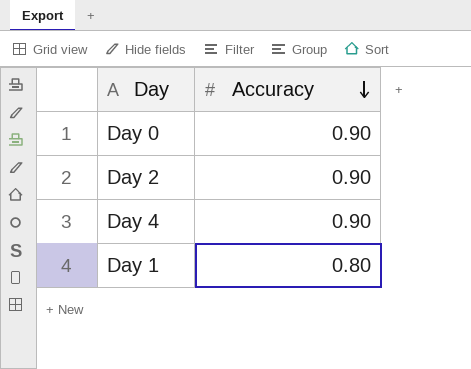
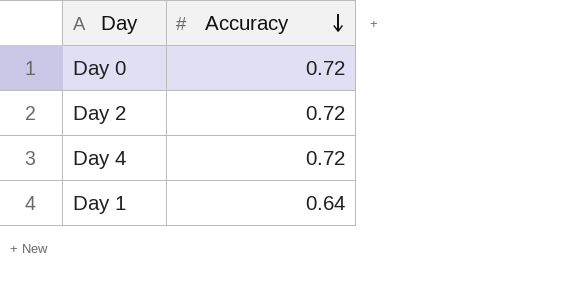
Day 0 | Accuracy: 0.90 -> 0.72
Day 2 | Accuracy: 0.90 -> 0.72
Day 4 | Accuracy: 0.90 -> 0.72
Day 1 | Accuracy: 0.80 -> 0.64

